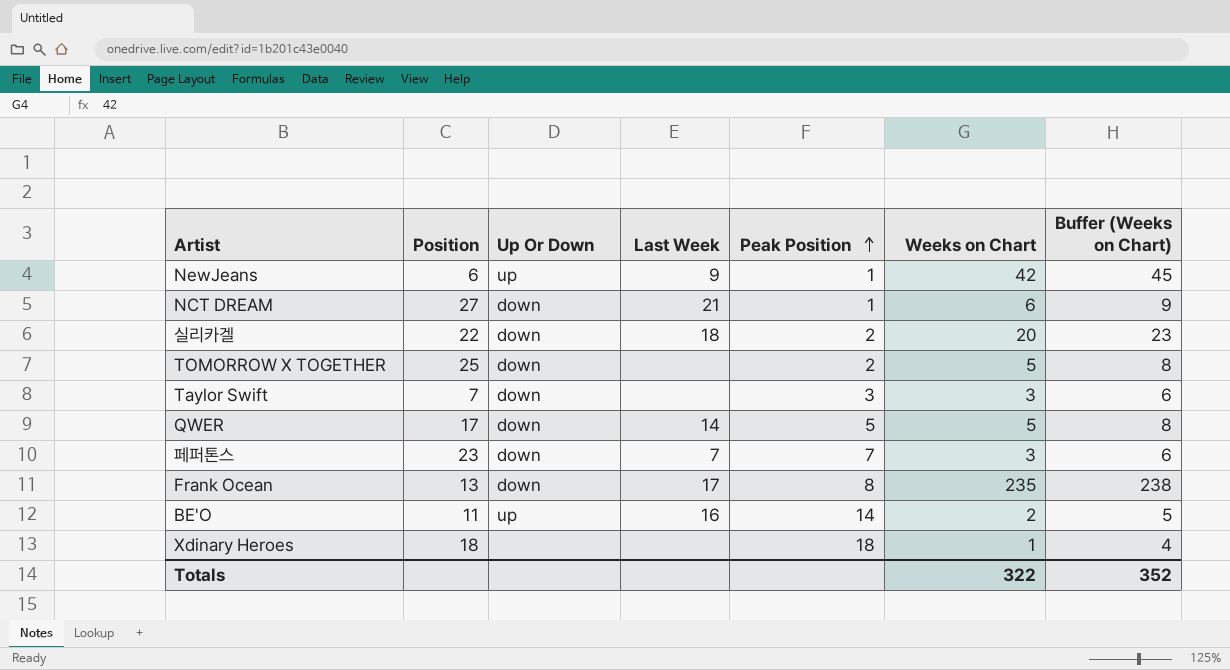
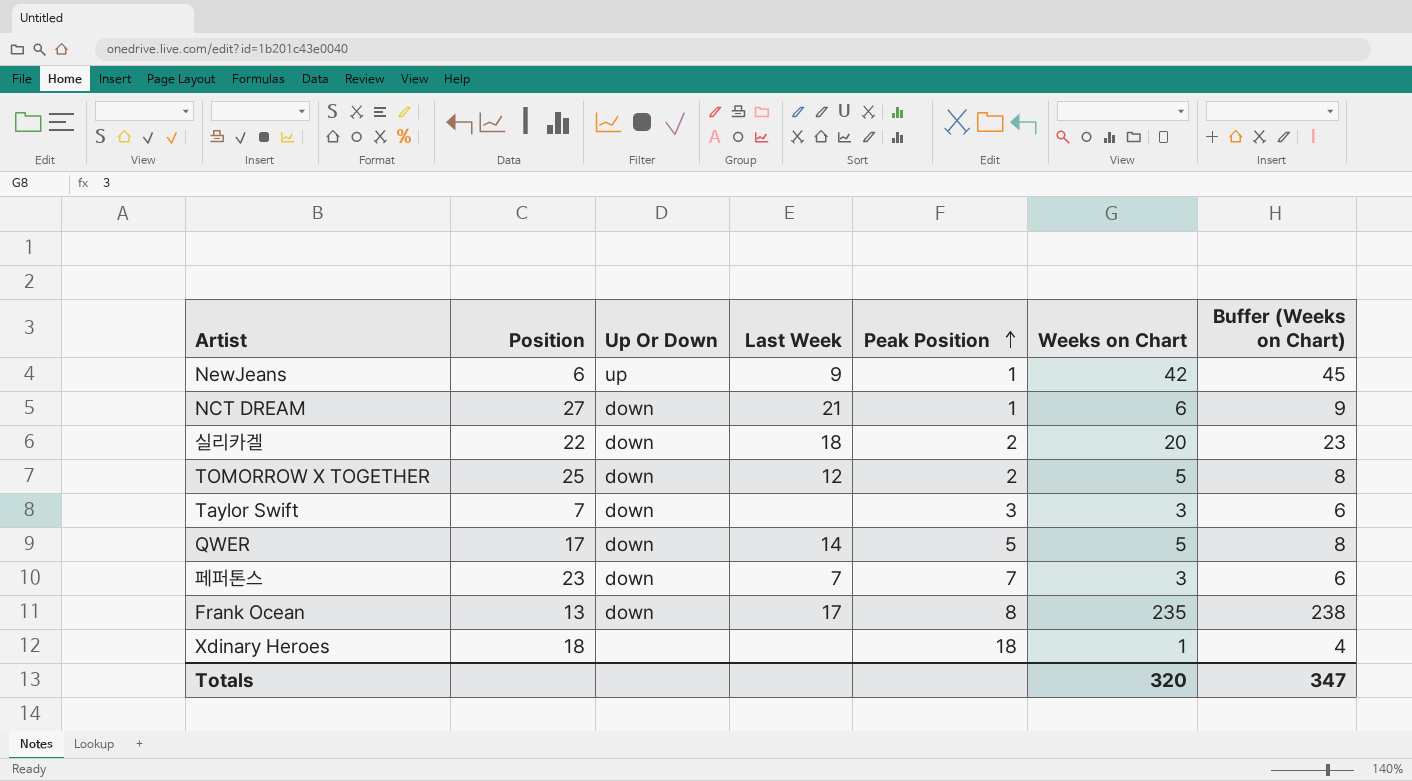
row BE'O: 11 | up | 16 | 14 | 2 | 5 -> none
TOMORROW X TOGETHER | Last Week: none -> 12
Totals | Weeks on Chart: 322 -> 320
Totals | Buffer (Weeks on Chart): 352 -> 347

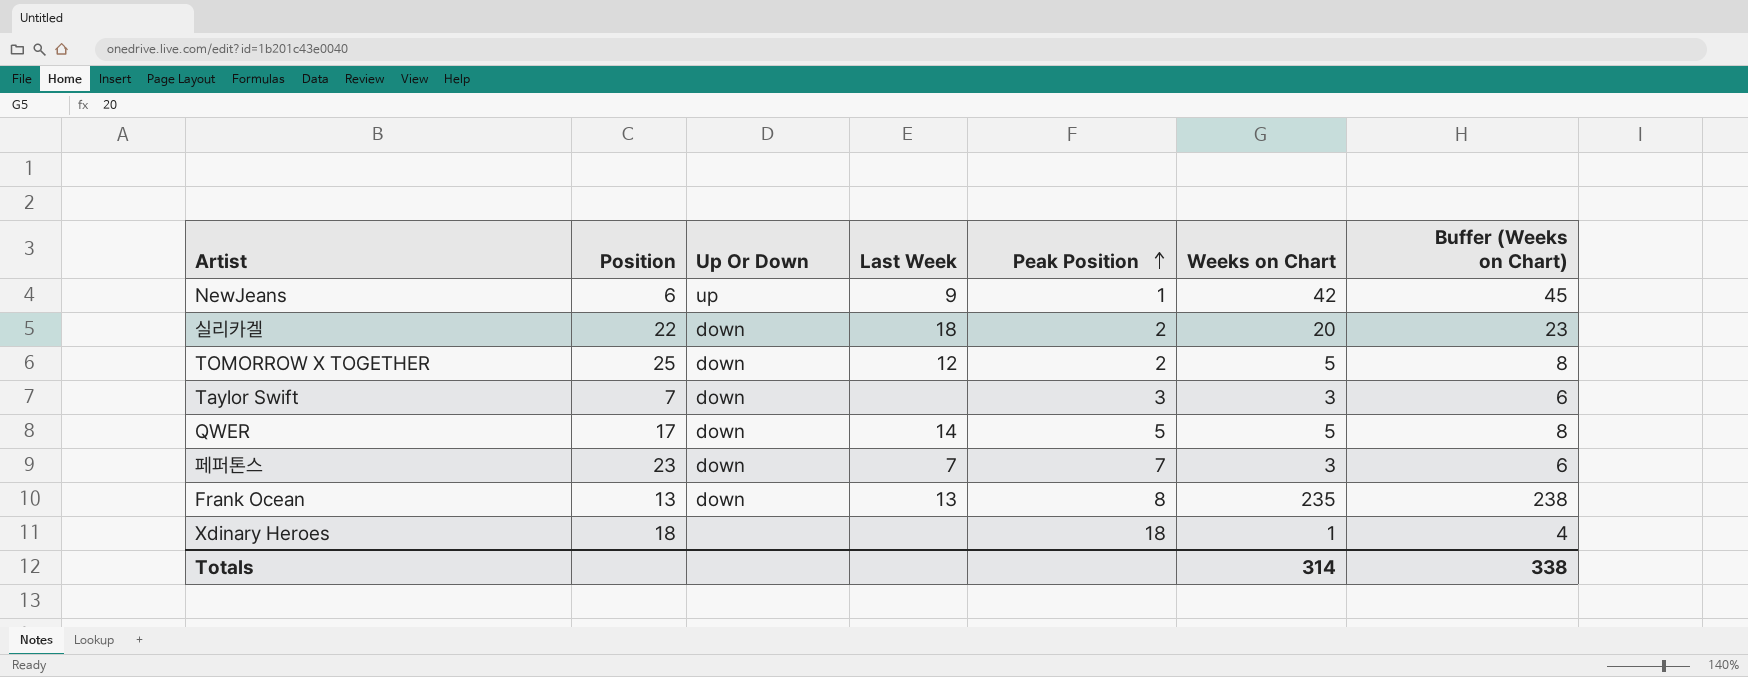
row NCT DREAM: 27 | down | 21 | 1 | 6 | 9 -> none
Frank Ocean | Last Week: 17 -> 13
Totals | Weeks on Chart: 320 -> 314
Totals | Buffer (Weeks on Chart): 347 -> 338

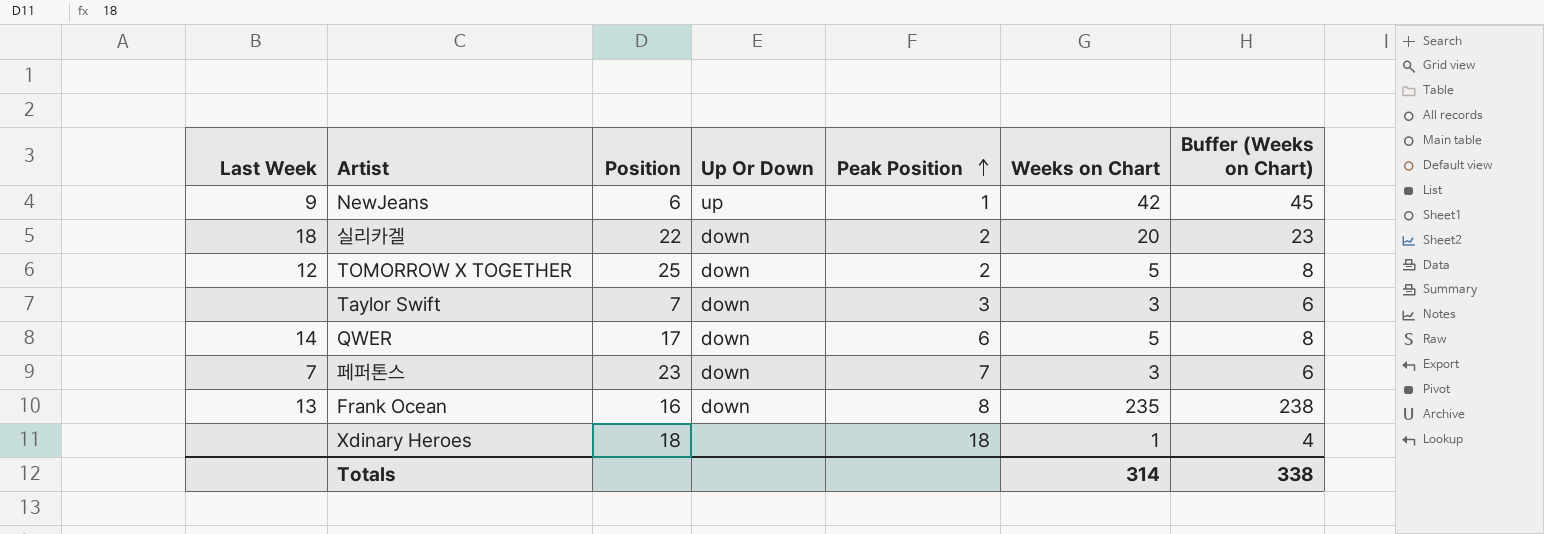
column Last Week | position: 4 -> 1
QWER | Peak Position: 5 -> 6
Frank Ocean | Position: 13 -> 16

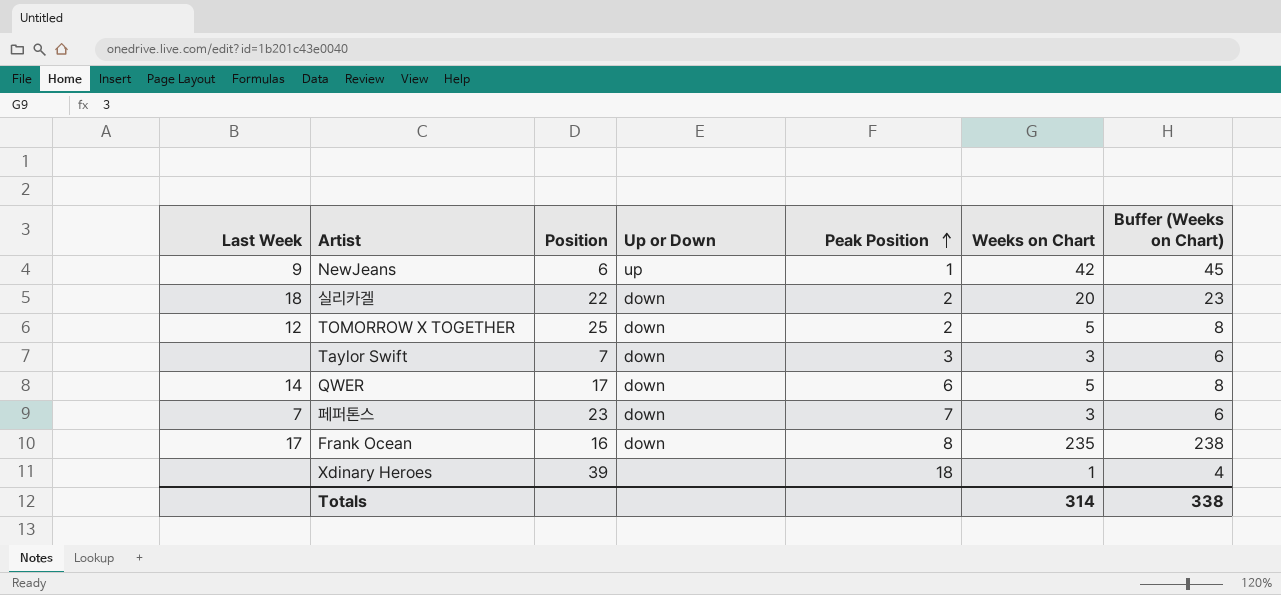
column name: Up Or Down -> Up or Down
Frank Ocean | Last Week: 13 -> 17
Xdinary Heroes | Position: 18 -> 39

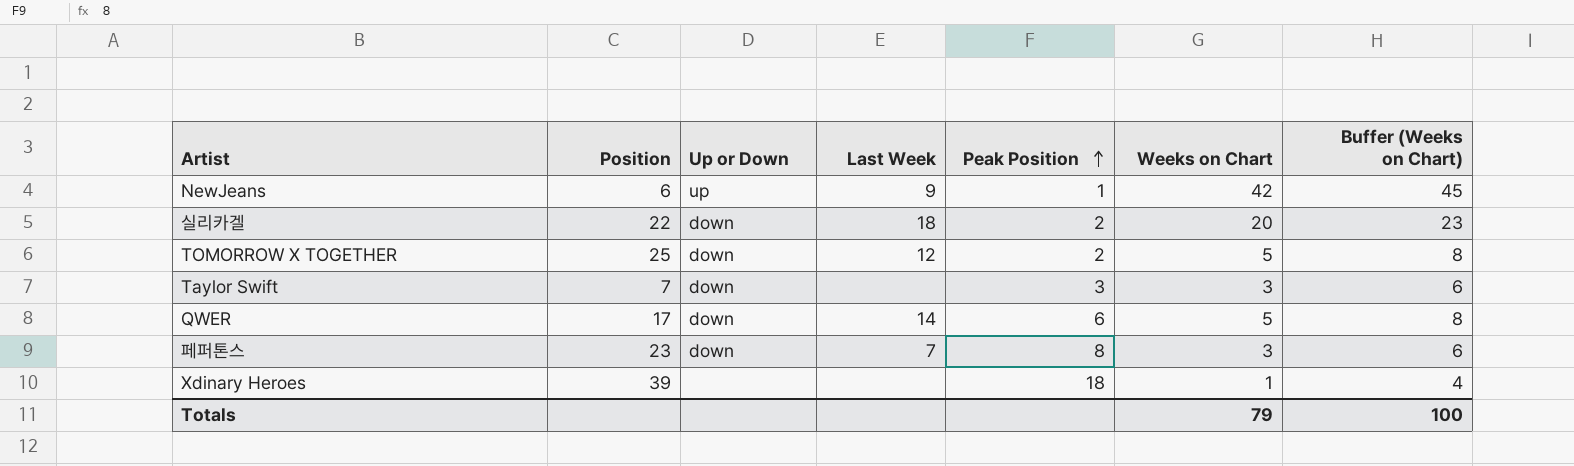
column Last Week | position: 1 -> 4
row Frank Ocean: 17 | 16 | down | 8 | 235 | 238 -> none
페퍼톤스 | Peak Position: 7 -> 8
Totals | Weeks on Chart: 314 -> 79
Totals | Buffer (Weeks on Chart): 338 -> 100

